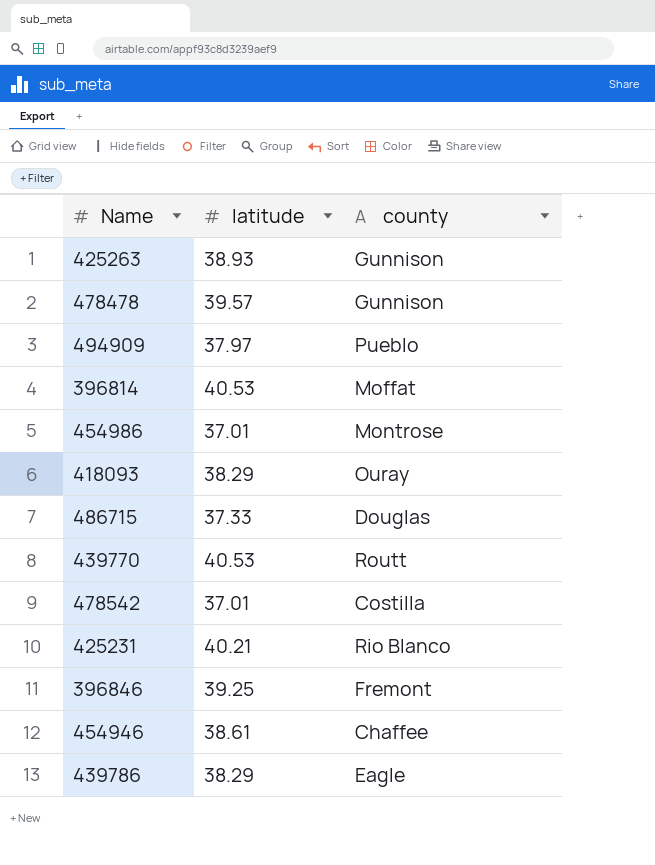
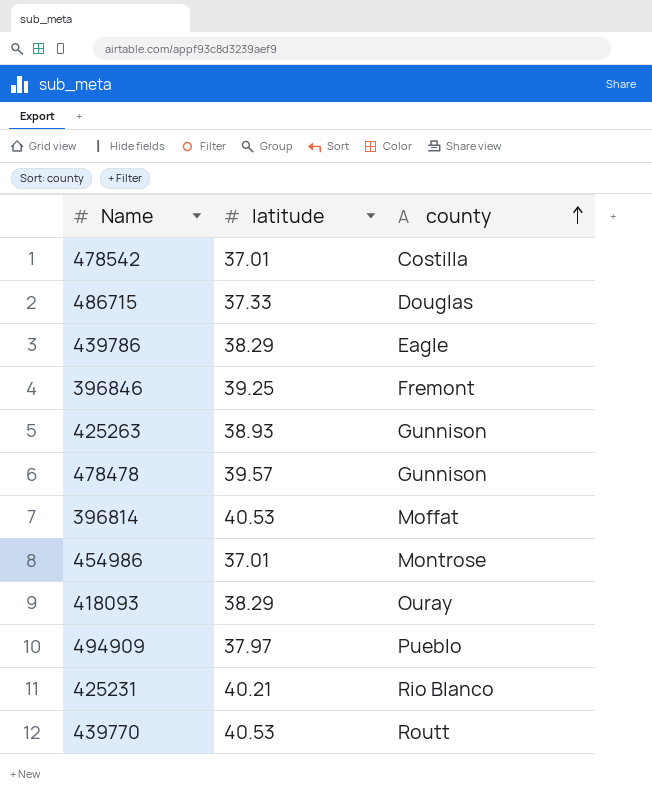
row order: none -> county ascending
row 454946: 38.61 | Chaffee -> none

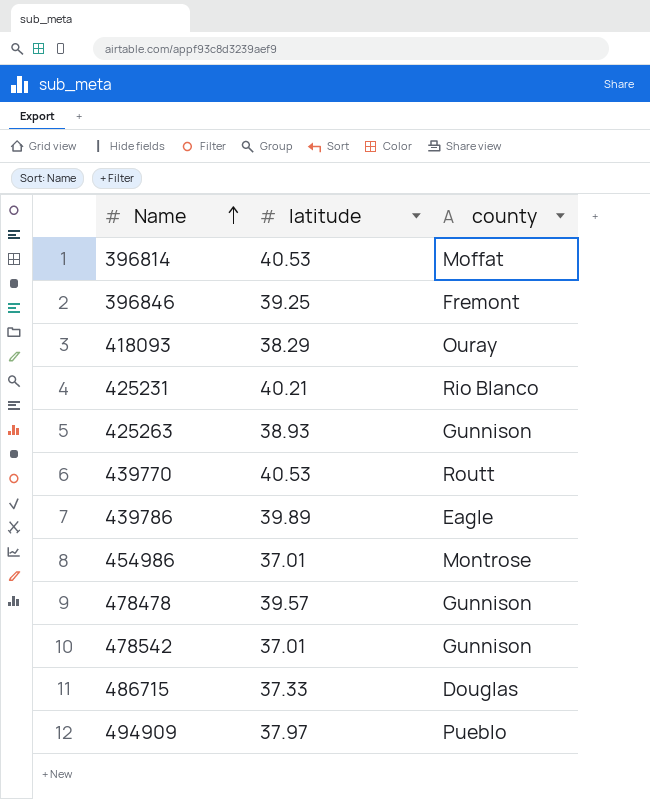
row order: county ascending -> Name ascending
439786 | latitude: 38.29 -> 39.89
478542 | county: Costilla -> Gunnison

